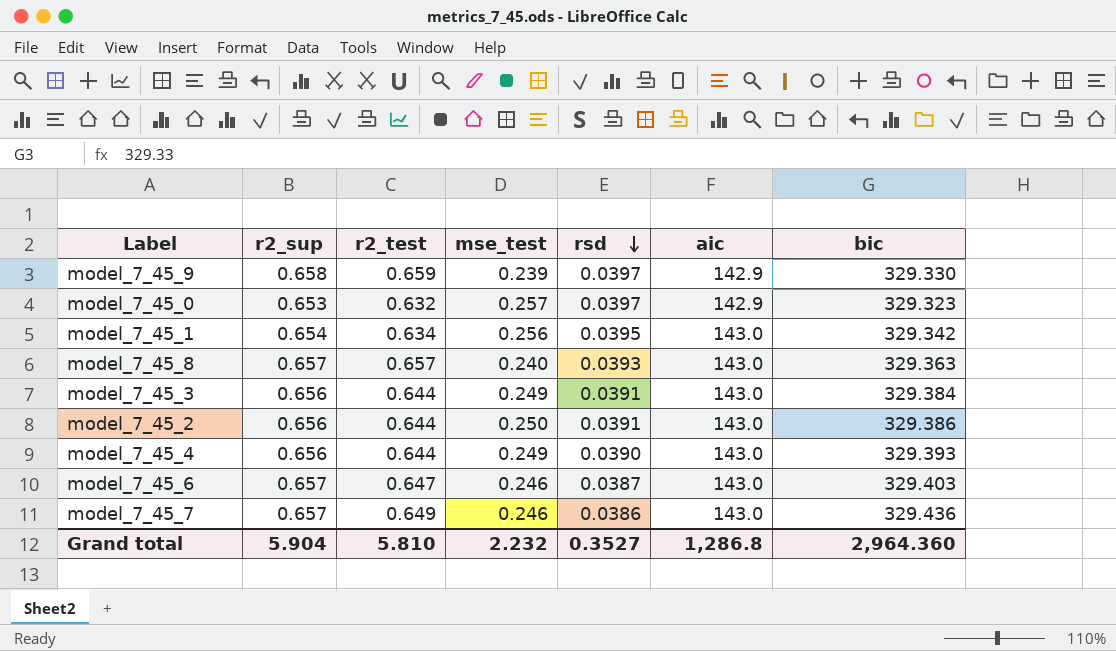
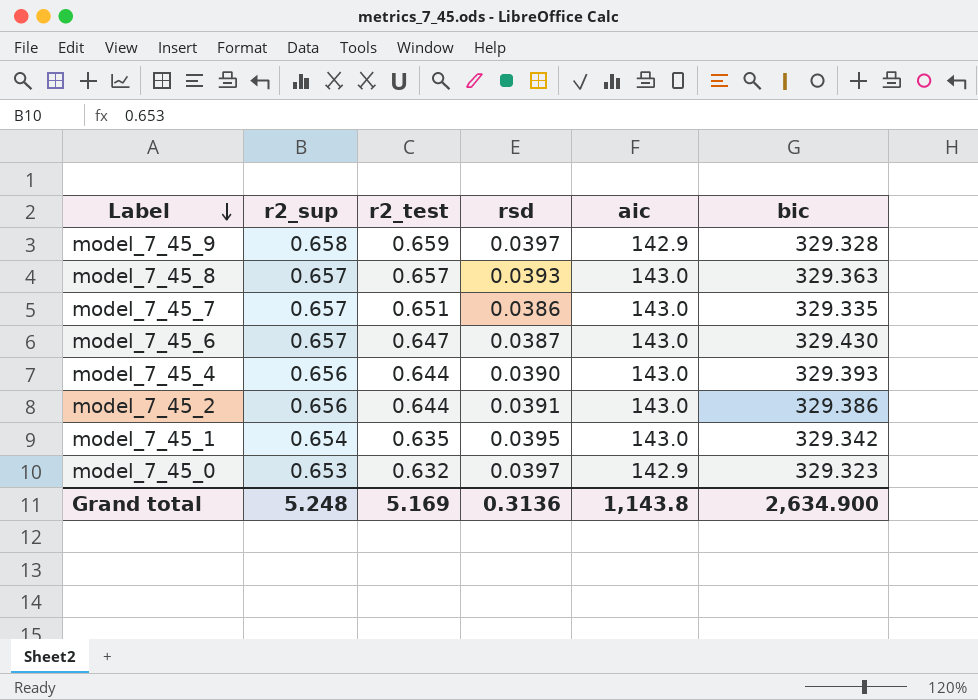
row order: rsd descending -> Label descending
column mse_test | position: 4 -> none
row model_7_45_3: 0.656 | 0.644 | 0.249 | 0.0391 | 143.0 | 329.384 -> none
model_7_45_9 | bic: 329.330 -> 329.328
model_7_45_7 | r2_test: 0.649 -> 0.651
model_7_45_7 | bic: 329.436 -> 329.335
model_7_45_6 | bic: 329.403 -> 329.430
model_7_45_1 | r2_test: 0.634 -> 0.635
Grand total | r2_sup: 5.904 -> 5.248
Grand total | r2_test: 5.810 -> 5.169
Grand total | rsd: 0.3527 -> 0.3136
Grand total | aic: 1,286.8 -> 1,143.8
Grand total | bic: 2,964.360 -> 2,634.900

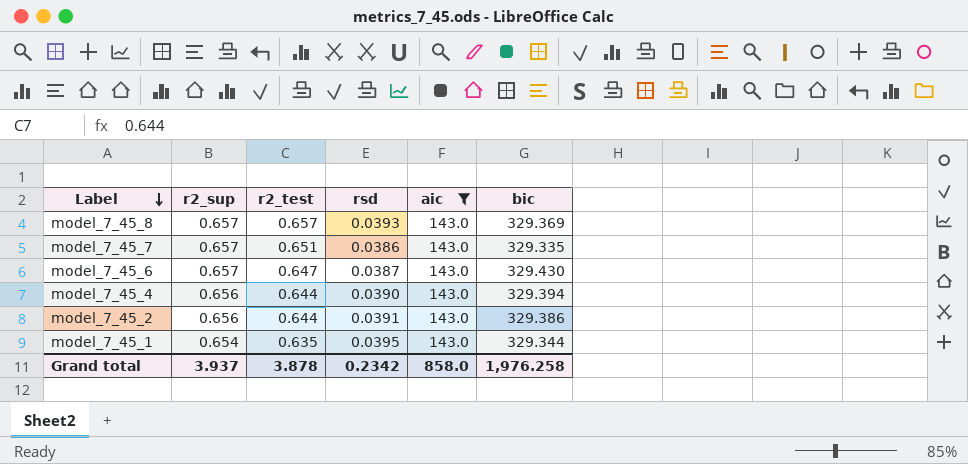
filter: none -> aic = 143.0
model_7_45_8 | bic: 329.363 -> 329.369
model_7_45_4 | bic: 329.393 -> 329.394
model_7_45_1 | bic: 329.342 -> 329.344
Grand total | r2_sup: 5.248 -> 3.937
Grand total | r2_test: 5.169 -> 3.878
Grand total | rsd: 0.3136 -> 0.2342
Grand total | aic: 1,143.8 -> 858.0
Grand total | bic: 2,634.900 -> 1,976.258

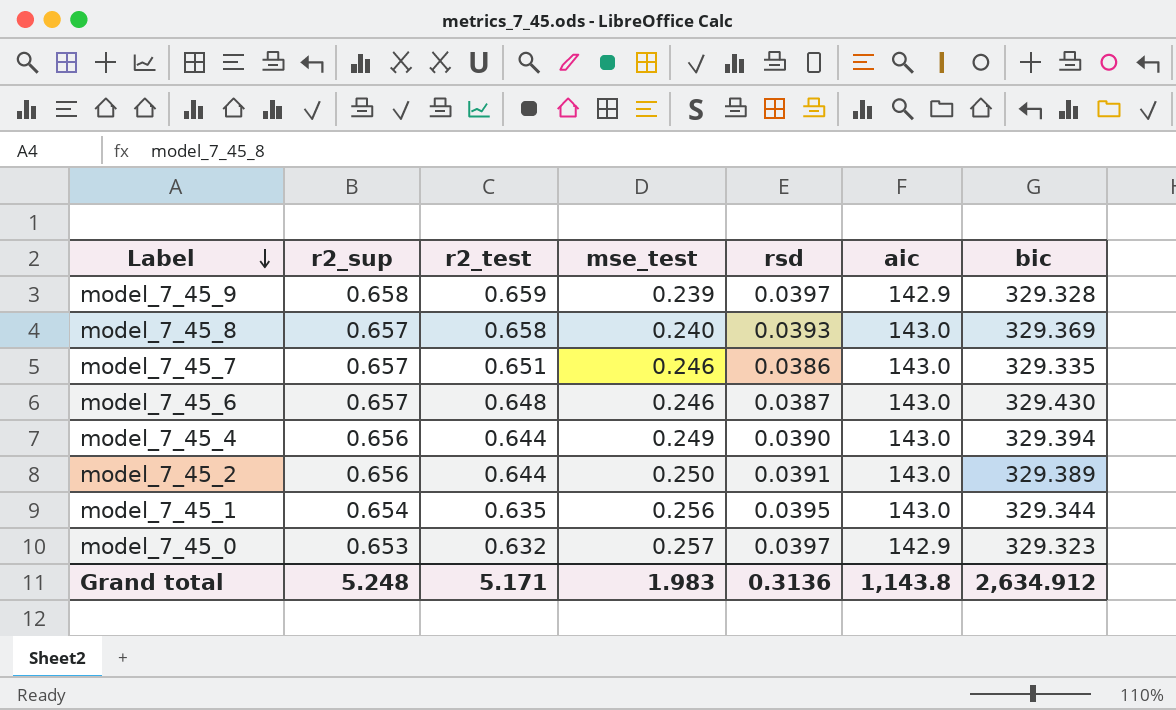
filter: aic = 143.0 -> none
column mse_test | position: none -> 4
model_7_45_8 | r2_test: 0.657 -> 0.658
model_7_45_6 | r2_test: 0.647 -> 0.648
model_7_45_2 | bic: 329.386 -> 329.389
Grand total | r2_sup: 3.937 -> 5.248
Grand total | r2_test: 3.878 -> 5.171
Grand total | rsd: 0.2342 -> 0.3136
Grand total | aic: 858.0 -> 1,143.8
Grand total | bic: 1,976.258 -> 2,634.912

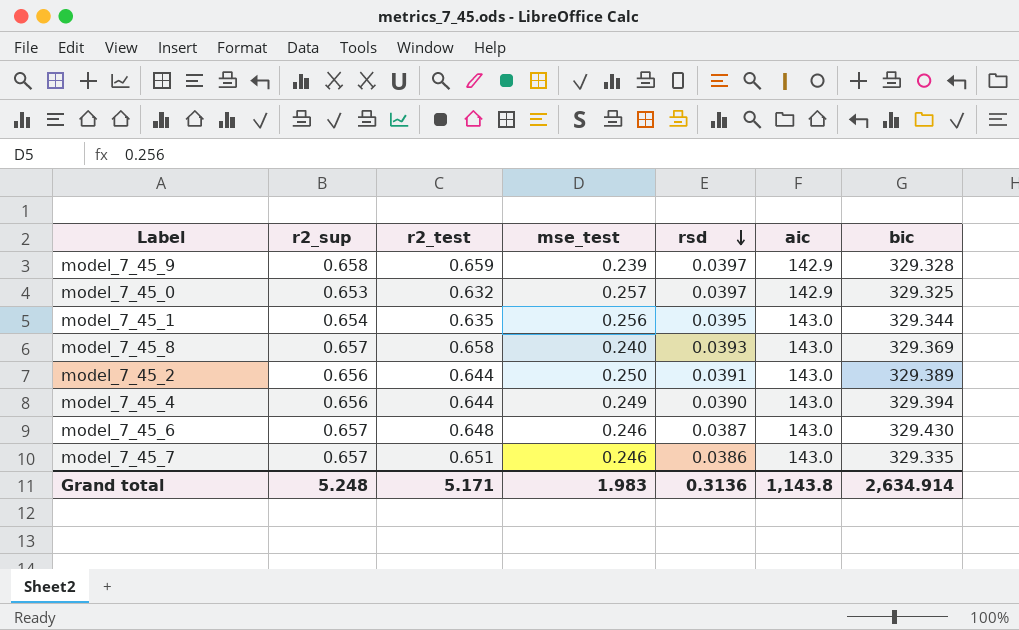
row order: Label descending -> rsd descending
model_7_45_0 | bic: 329.323 -> 329.325
Grand total | bic: 2,634.912 -> 2,634.914

